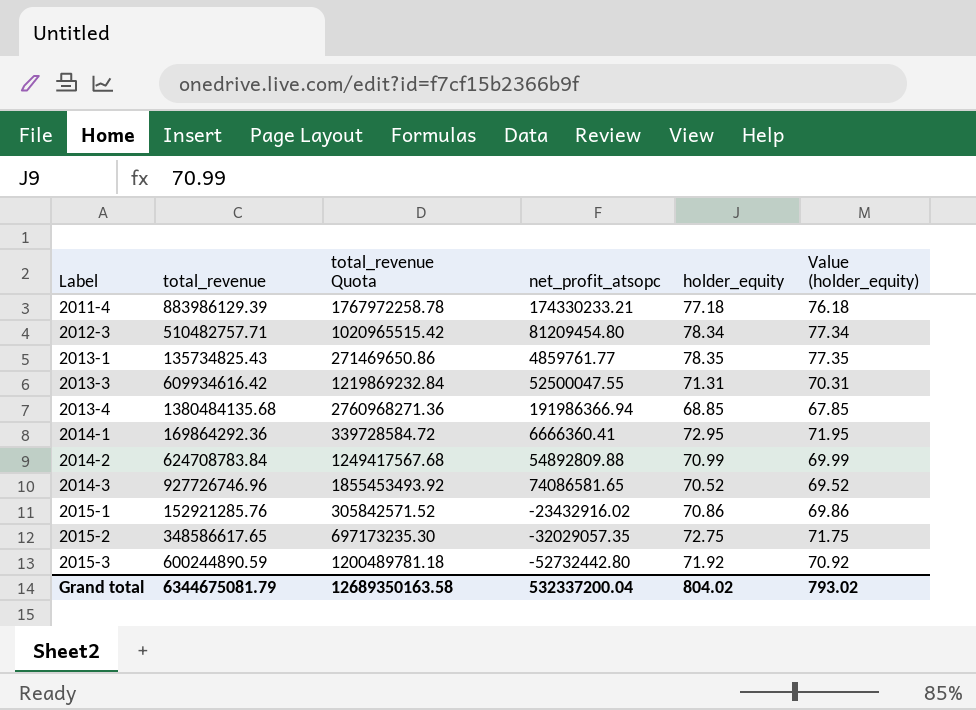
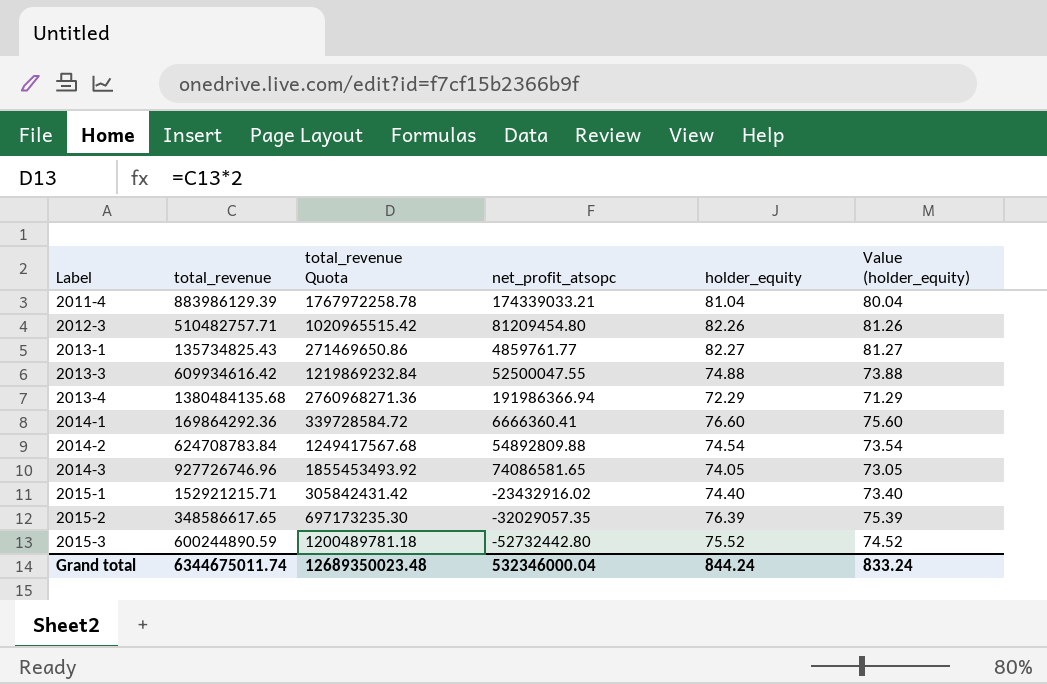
2011-4 | net_profit_atsopc: 174330233.21 -> 174339033.21
2011-4 | holder_equity: 77.18 -> 81.04
2011-4 | Value (holder_equity): 76.18 -> 80.04
2012-3 | holder_equity: 78.34 -> 82.26
2012-3 | Value (holder_equity): 77.34 -> 81.26
2013-1 | holder_equity: 78.35 -> 82.27
2013-1 | Value (holder_equity): 77.35 -> 81.27
2013-3 | holder_equity: 71.31 -> 74.88
2013-3 | Value (holder_equity): 70.31 -> 73.88
2013-4 | holder_equity: 68.85 -> 72.29
2013-4 | Value (holder_equity): 67.85 -> 71.29
2014-1 | holder_equity: 72.95 -> 76.60
2014-1 | Value (holder_equity): 71.95 -> 75.60
2014-2 | holder_equity: 70.99 -> 74.54
2014-2 | Value (holder_equity): 69.99 -> 73.54
2014-3 | holder_equity: 70.52 -> 74.05
2014-3 | Value (holder_equity): 69.52 -> 73.05
2015-1 | total_revenue: 152921285.76 -> 152921215.71
2015-1 | total_revenue Quota: 305842571.52 -> 305842431.42
2015-1 | holder_equity: 70.86 -> 74.40
2015-1 | Value (holder_equity): 69.86 -> 73.40
2015-2 | holder_equity: 72.75 -> 76.39
2015-2 | Value (holder_equity): 71.75 -> 75.39
2015-3 | holder_equity: 71.92 -> 75.52
2015-3 | Value (holder_equity): 70.92 -> 74.52
Grand total | total_revenue: 6344675081.79 -> 6344675011.74
Grand total | total_revenue Quota: 12689350163.58 -> 12689350023.48
Grand total | net_profit_atsopc: 532337200.04 -> 532346000.04
Grand total | holder_equity: 804.02 -> 844.24
Grand total | Value (holder_equity): 793.02 -> 833.24

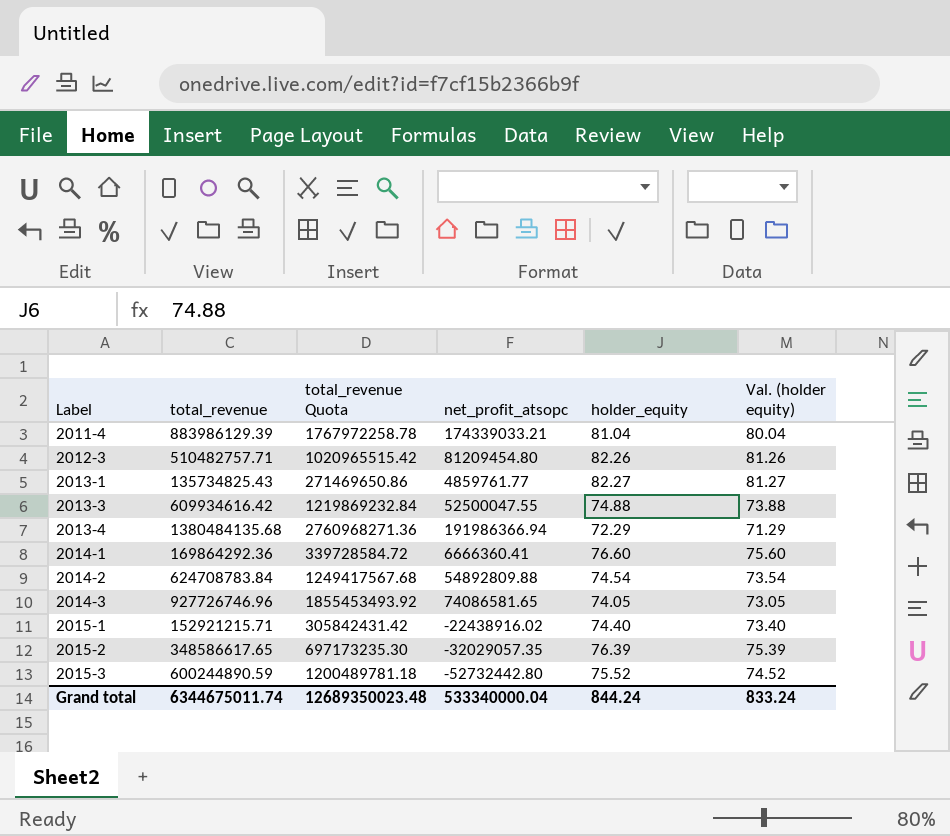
column name: Value (holder_equity) -> Val. (holder equity)
2015-1 | net_profit_atsopc: -23432916.02 -> -22438916.02
Grand total | net_profit_atsopc: 532346000.04 -> 533340000.04

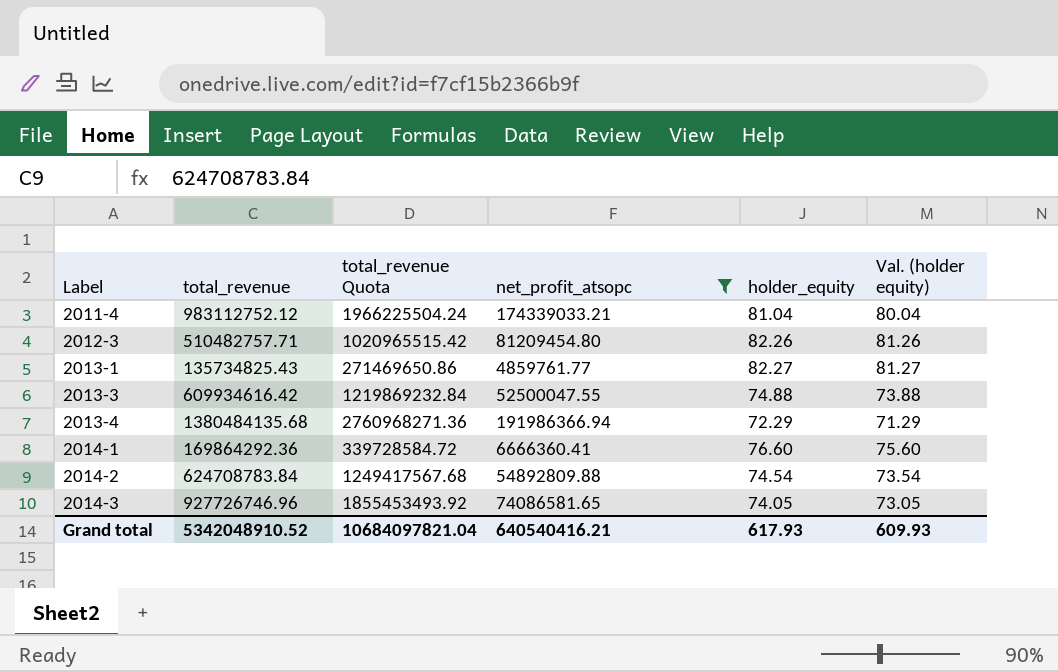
filter: none -> net_profit_atsopc >= 4859761.77
2011-4 | total_revenue: 883986129.39 -> 983112752.12
2011-4 | total_revenue Quota: 1767972258.78 -> 1966225504.24
Grand total | total_revenue: 6344675011.74 -> 5342048910.52
Grand total | total_revenue Quota: 12689350023.48 -> 10684097821.04
Grand total | net_profit_atsopc: 533340000.04 -> 640540416.21
Grand total | holder_equity: 844.24 -> 617.93
Grand total | Val. (holder equity): 833.24 -> 609.93

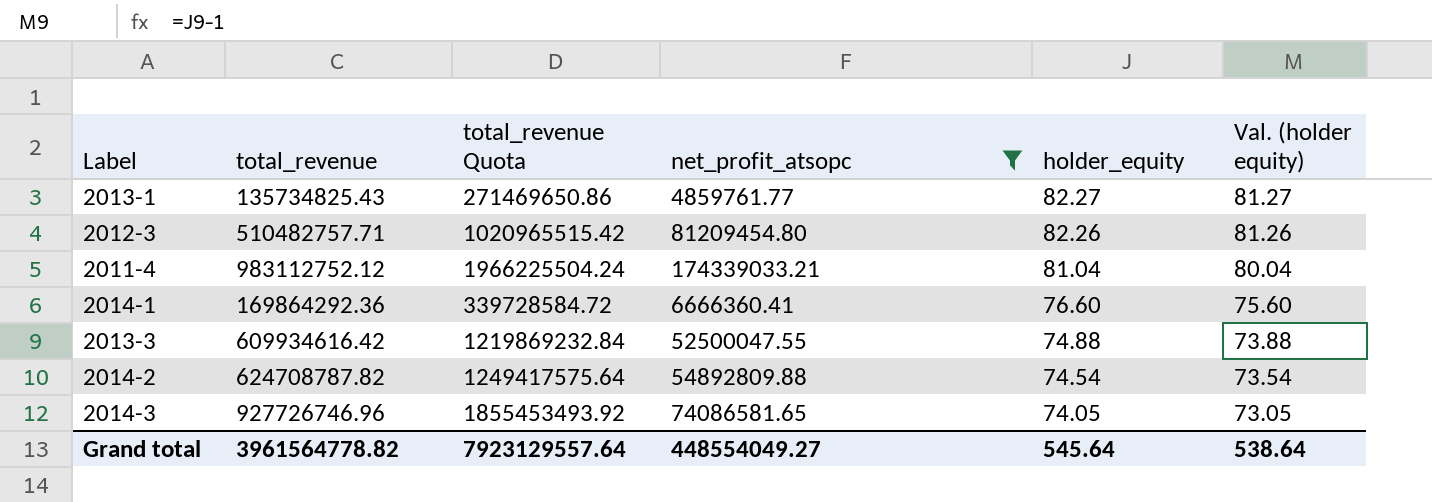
row order: Label ascending -> holder_equity descending
row 2013-4: 1380484135.68 | 2760968271.36 | 191986366.94 | 72.29 | 71.29 -> none
2014-2 | total_revenue: 624708783.84 -> 624708787.82
2014-2 | total_revenue Quota: 1249417567.68 -> 1249417575.64
Grand total | total_revenue: 5342048910.52 -> 3961564778.82
Grand total | total_revenue Quota: 10684097821.04 -> 7923129557.64
Grand total | net_profit_atsopc: 640540416.21 -> 448554049.27
Grand total | holder_equity: 617.93 -> 545.64
Grand total | Val. (holder equity): 609.93 -> 538.64

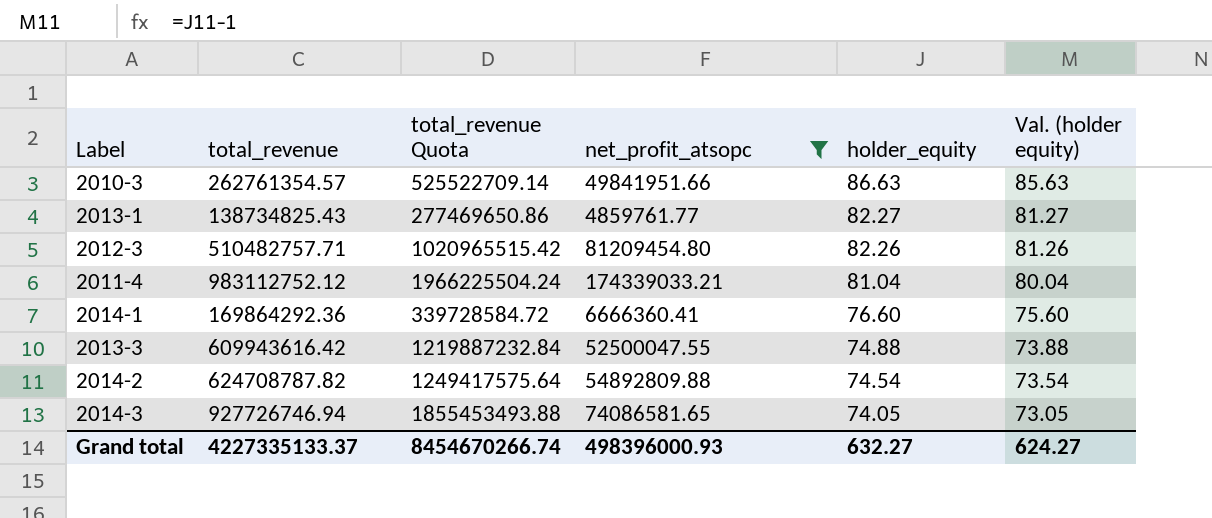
row 2010-3: none -> 262761354.57 | 525522709.14 | 49841951.66 | 86.63 | 85.63
2013-1 | total_revenue: 135734825.43 -> 138734825.43
2013-1 | total_revenue Quota: 271469650.86 -> 277469650.86
2013-3 | total_revenue: 609934616.42 -> 609943616.42
2013-3 | total_revenue Quota: 1219869232.84 -> 1219887232.84
2014-3 | total_revenue: 927726746.96 -> 927726746.94
2014-3 | total_revenue Quota: 1855453493.92 -> 1855453493.88
Grand total | total_revenue: 3961564778.82 -> 4227335133.37
Grand total | total_revenue Quota: 7923129557.64 -> 8454670266.74
Grand total | net_profit_atsopc: 448554049.27 -> 498396000.93
Grand total | holder_equity: 545.64 -> 632.27
Grand total | Val. (holder equity): 538.64 -> 624.27

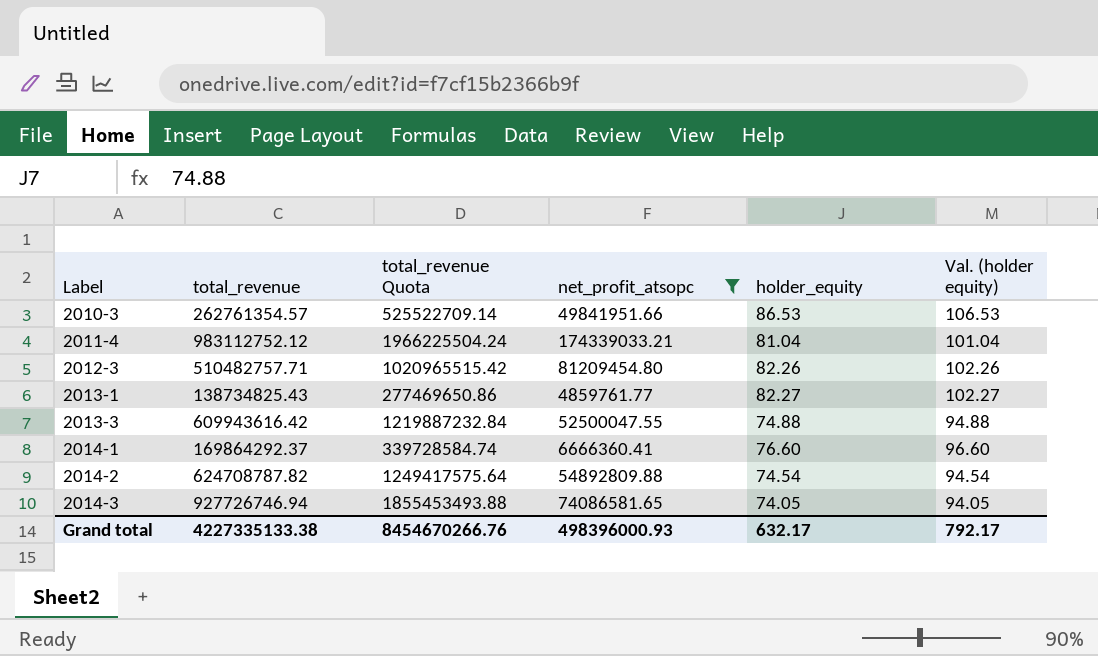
row order: holder_equity descending -> Label ascending
column Val. (holder equity) | formula: [holder_equity] - 1 -> [holder_equity] + 20
2010-3 | holder_equity: 86.63 -> 86.53
2014-1 | total_revenue: 169864292.36 -> 169864292.37
2014-1 | total_revenue Quota: 339728584.72 -> 339728584.74
Grand total | total_revenue: 4227335133.37 -> 4227335133.38
Grand total | total_revenue Quota: 8454670266.74 -> 8454670266.76
Grand total | holder_equity: 632.27 -> 632.17
Grand total | Val. (holder equity): 624.27 -> 792.17

